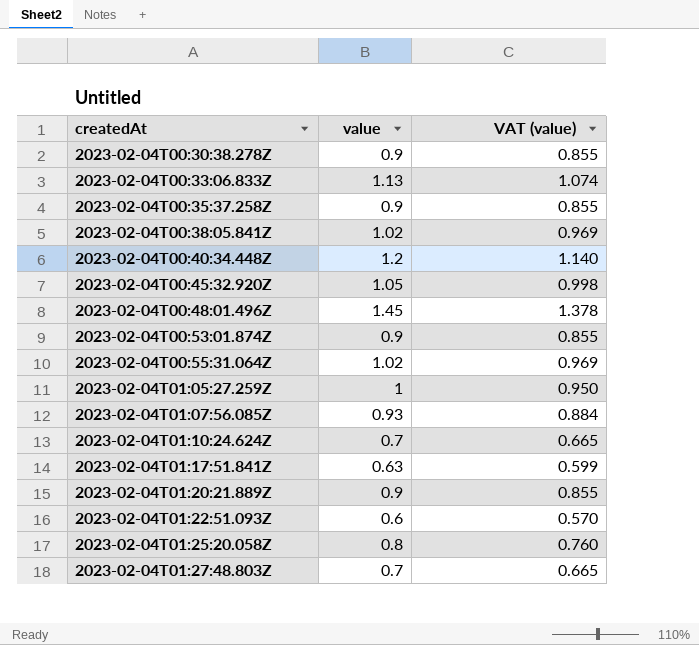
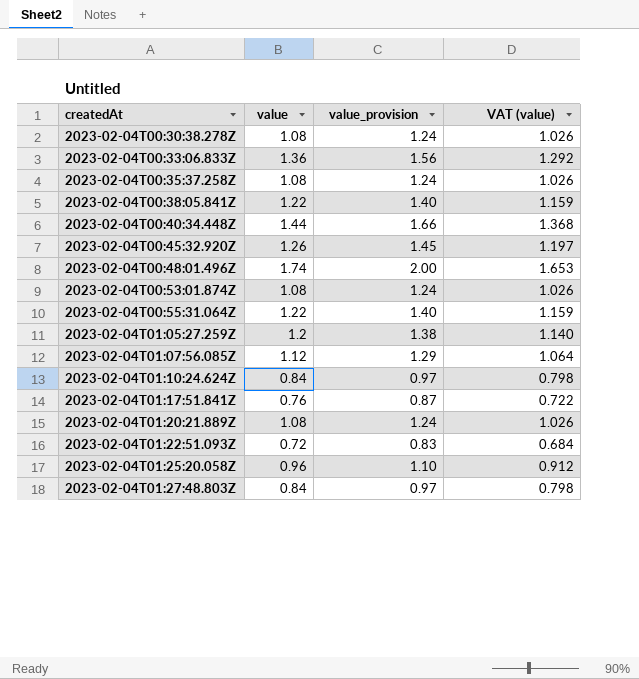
column value_provision | formula: none -> [value] * 1.15
2023-02-04T00:30:38.278Z | value: 0.9 -> 1.08
2023-02-04T00:30:38.278Z | VAT (value): 0.855 -> 1.026
2023-02-04T00:33:06.833Z | value: 1.13 -> 1.36
2023-02-04T00:33:06.833Z | VAT (value): 1.074 -> 1.292
2023-02-04T00:35:37.258Z | value: 0.9 -> 1.08
2023-02-04T00:35:37.258Z | VAT (value): 0.855 -> 1.026
2023-02-04T00:38:05.841Z | value: 1.02 -> 1.22
2023-02-04T00:38:05.841Z | VAT (value): 0.969 -> 1.159
2023-02-04T00:40:34.448Z | value: 1.2 -> 1.44
2023-02-04T00:40:34.448Z | VAT (value): 1.140 -> 1.368
2023-02-04T00:45:32.920Z | value: 1.05 -> 1.26
2023-02-04T00:45:32.920Z | VAT (value): 0.998 -> 1.197
2023-02-04T00:48:01.496Z | value: 1.45 -> 1.74
2023-02-04T00:48:01.496Z | VAT (value): 1.378 -> 1.653
2023-02-04T00:53:01.874Z | value: 0.9 -> 1.08
2023-02-04T00:53:01.874Z | VAT (value): 0.855 -> 1.026
2023-02-04T00:55:31.064Z | value: 1.02 -> 1.22
2023-02-04T00:55:31.064Z | VAT (value): 0.969 -> 1.159
2023-02-04T01:05:27.259Z | value: 1 -> 1.2
2023-02-04T01:05:27.259Z | VAT (value): 0.950 -> 1.140
2023-02-04T01:07:56.085Z | value: 0.93 -> 1.12
2023-02-04T01:07:56.085Z | VAT (value): 0.884 -> 1.064
2023-02-04T01:10:24.624Z | value: 0.7 -> 0.84
2023-02-04T01:10:24.624Z | VAT (value): 0.665 -> 0.798
2023-02-04T01:17:51.841Z | value: 0.63 -> 0.76
2023-02-04T01:17:51.841Z | VAT (value): 0.599 -> 0.722
2023-02-04T01:20:21.889Z | value: 0.9 -> 1.08
2023-02-04T01:20:21.889Z | VAT (value): 0.855 -> 1.026
2023-02-04T01:22:51.093Z | value: 0.6 -> 0.72
2023-02-04T01:22:51.093Z | VAT (value): 0.570 -> 0.684
2023-02-04T01:25:20.058Z | value: 0.8 -> 0.96
2023-02-04T01:25:20.058Z | VAT (value): 0.760 -> 0.912
2023-02-04T01:27:48.803Z | value: 0.7 -> 0.84
2023-02-04T01:27:48.803Z | VAT (value): 0.665 -> 0.798

